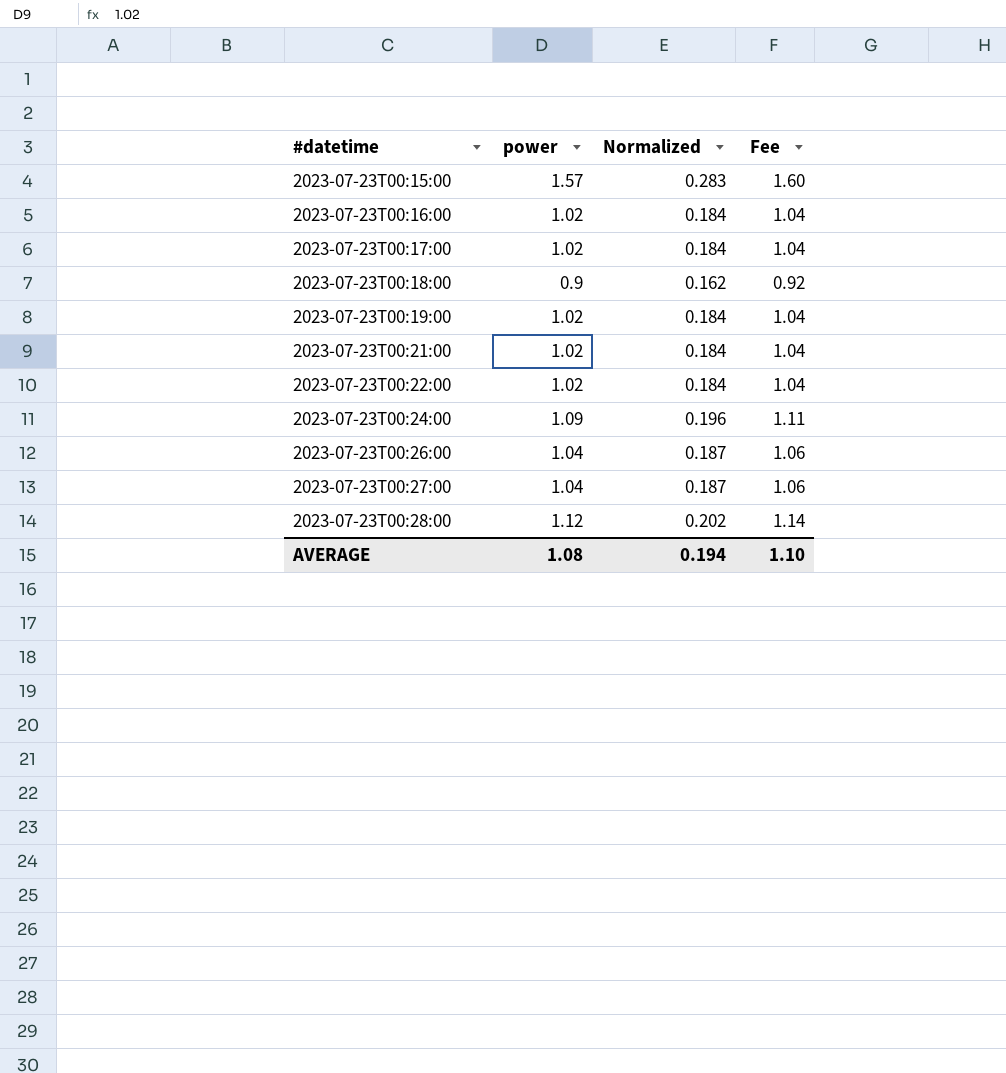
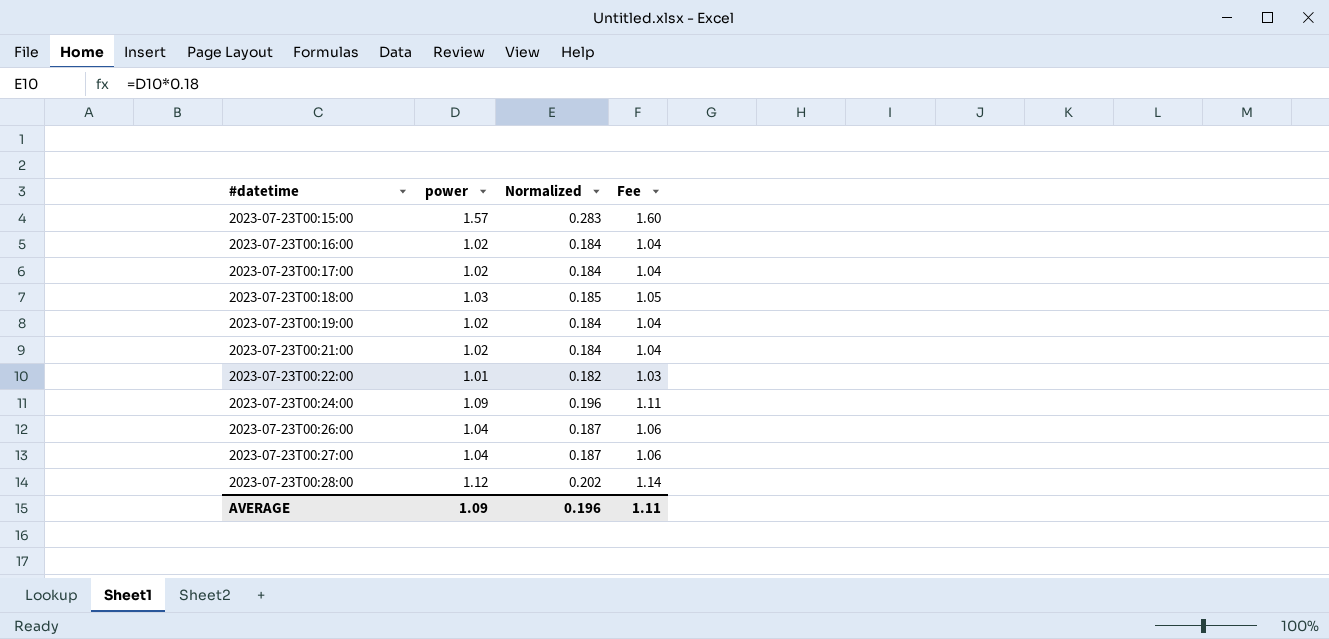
2023-07-23T00:18:00 | power: 0.9 -> 1.03
2023-07-23T00:18:00 | Normalized: 0.162 -> 0.185
2023-07-23T00:18:00 | Fee: 0.92 -> 1.05
2023-07-23T00:22:00 | power: 1.02 -> 1.01
2023-07-23T00:22:00 | Normalized: 0.184 -> 0.182
2023-07-23T00:22:00 | Fee: 1.04 -> 1.03
AVERAGE | power: 1.08 -> 1.09
AVERAGE | Normalized: 0.194 -> 0.196
AVERAGE | Fee: 1.10 -> 1.11

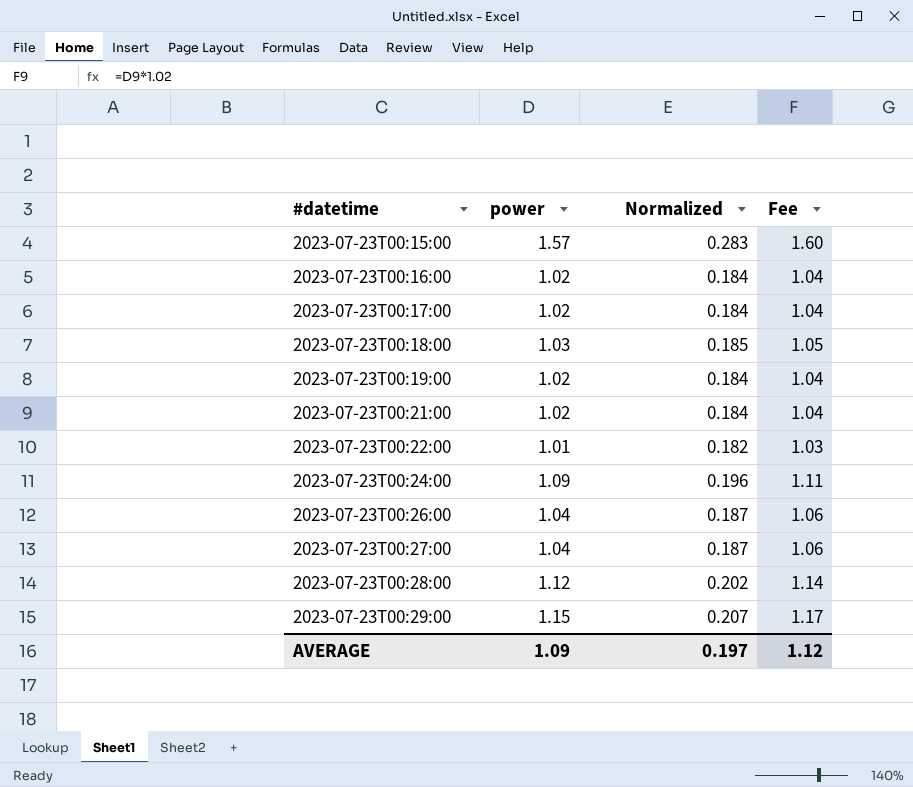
row 2023-07-23T00:29:00: none -> 1.15 | 0.207 | 1.17
AVERAGE | Normalized: 0.196 -> 0.197
AVERAGE | Fee: 1.11 -> 1.12

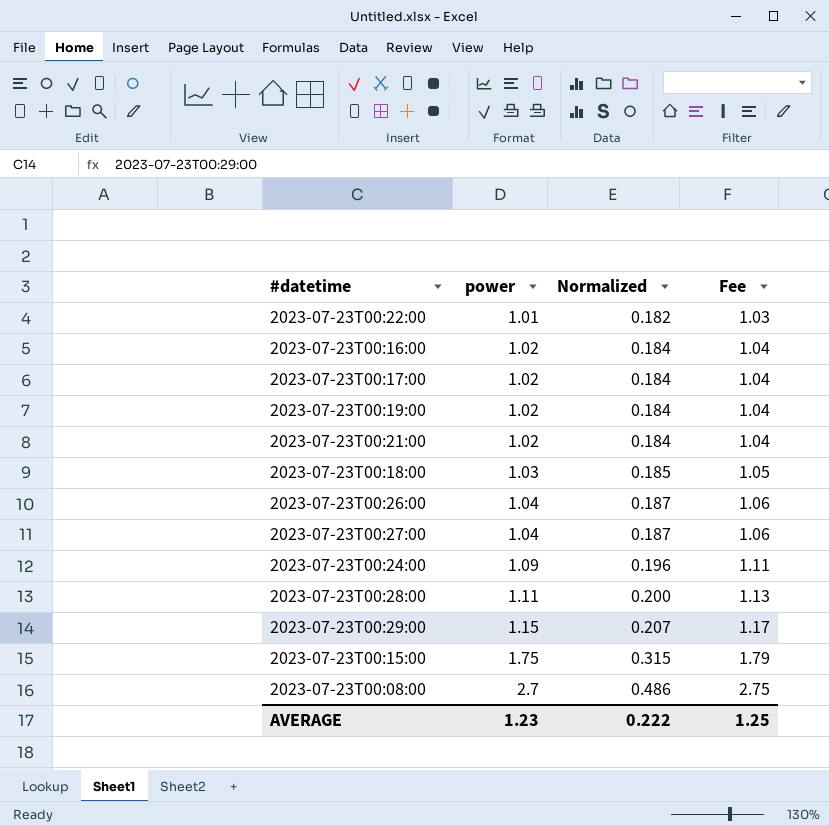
row order: #datetime ascending -> power ascending
2023-07-23T00:28:00 | power: 1.12 -> 1.11
2023-07-23T00:28:00 | Normalized: 0.202 -> 0.200
2023-07-23T00:28:00 | Fee: 1.14 -> 1.13
2023-07-23T00:15:00 | power: 1.57 -> 1.75
2023-07-23T00:15:00 | Normalized: 0.283 -> 0.315
2023-07-23T00:15:00 | Fee: 1.60 -> 1.79
row 2023-07-23T00:08:00: none -> 2.7 | 0.486 | 2.75
AVERAGE | power: 1.09 -> 1.23
AVERAGE | Normalized: 0.197 -> 0.222
AVERAGE | Fee: 1.12 -> 1.25

